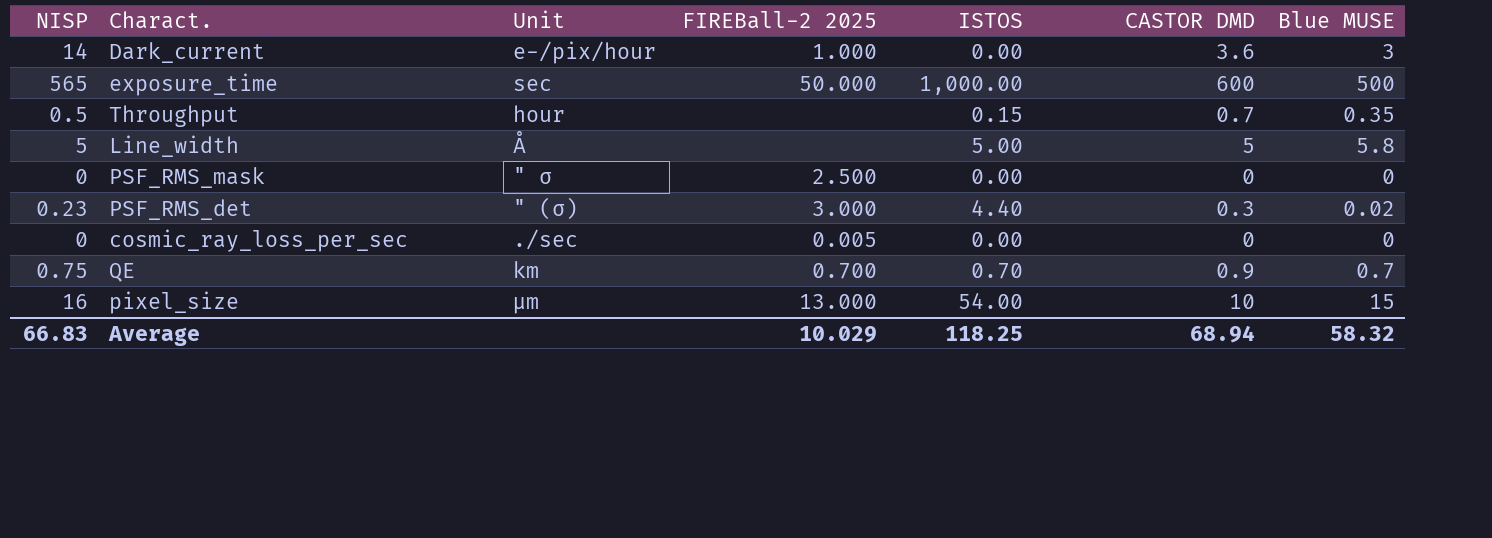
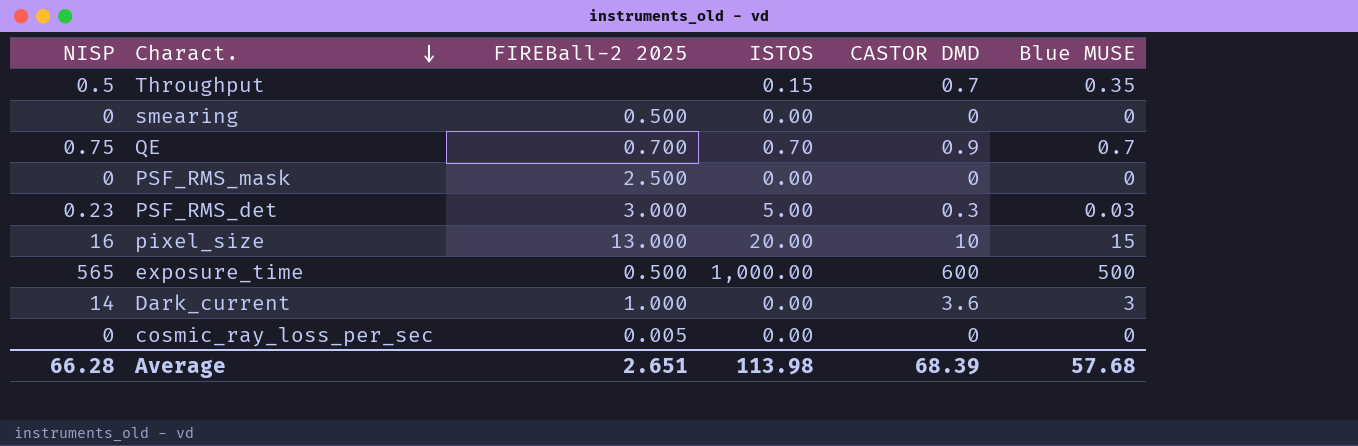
row order: none -> Charact. descending
column Unit | position: 3 -> none
row Line_width: 5 | Å | none | 5.00 | 5 | 5.8 -> none
row smearing: none -> 0 | 0.500 | 0.00 | 0 | 0
PSF_RMS_det | ISTOS: 4.40 -> 5.00
PSF_RMS_det | Blue MUSE: 0.02 -> 0.03
pixel_size | ISTOS: 54.00 -> 20.00
exposure_time | FIREBall-2 2025: 50.000 -> 0.500
Average | NISP: 66.83 -> 66.28
Average | FIREBall-2 2025: 10.029 -> 2.651
Average | ISTOS: 118.25 -> 113.98
Average | CASTOR DMD: 68.94 -> 68.39
Average | Blue MUSE: 58.32 -> 57.68

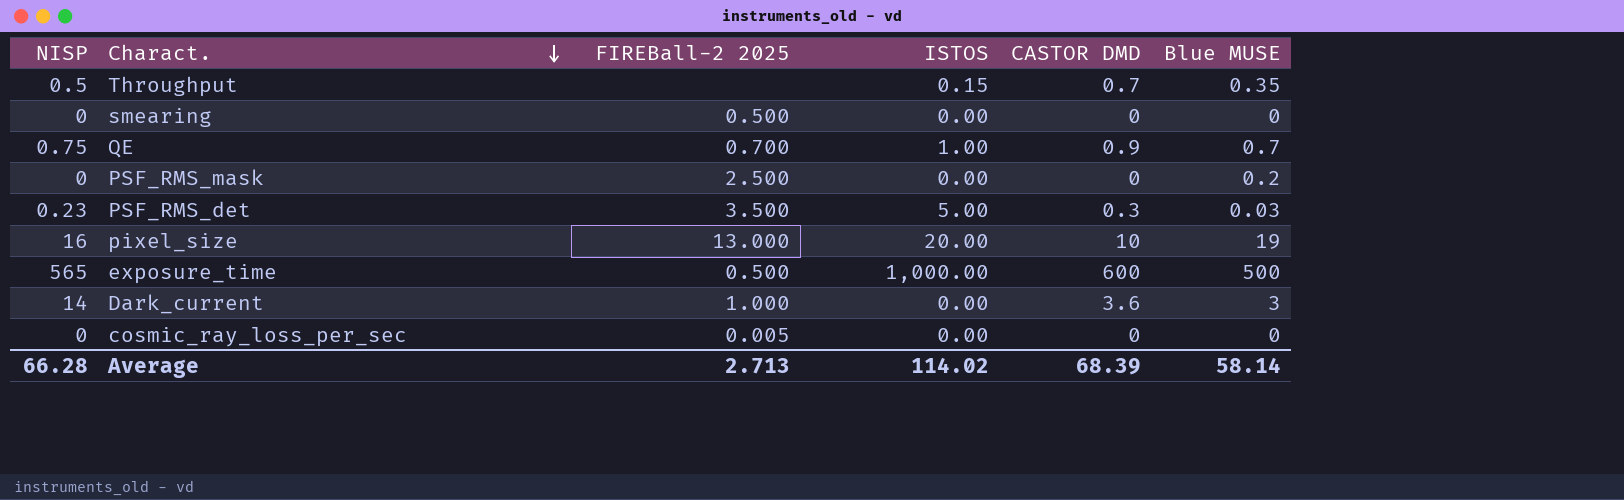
QE | ISTOS: 0.70 -> 1.00
PSF_RMS_mask | Blue MUSE: 0 -> 0.2
PSF_RMS_det | FIREBall-2 2025: 3.000 -> 3.500
pixel_size | Blue MUSE: 15 -> 19
Average | FIREBall-2 2025: 2.651 -> 2.713
Average | ISTOS: 113.98 -> 114.02
Average | Blue MUSE: 57.68 -> 58.14

